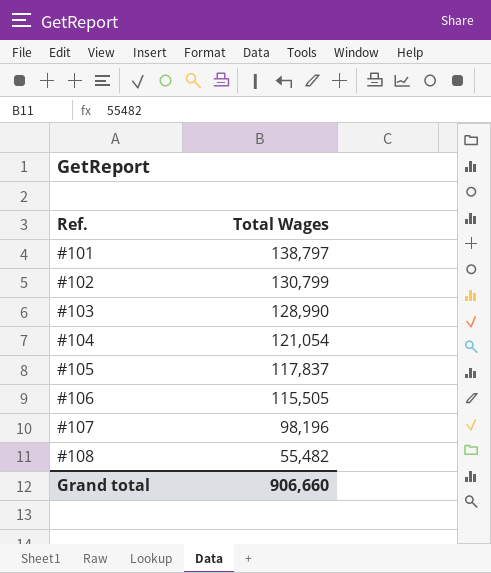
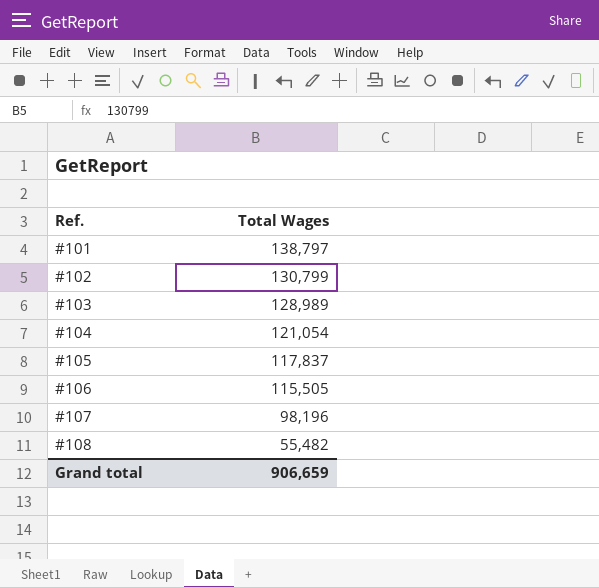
#103 | Total Wages: 128,990 -> 128,989
Grand total | Total Wages: 906,660 -> 906,659

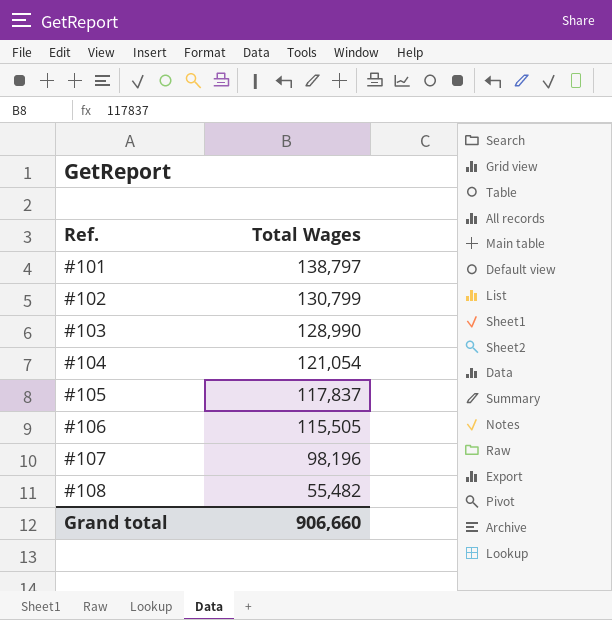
#103 | Total Wages: 128,989 -> 128,990
Grand total | Total Wages: 906,659 -> 906,660

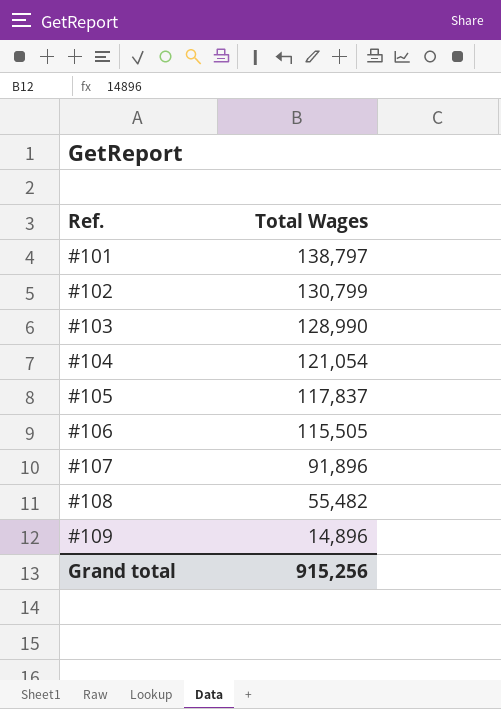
#107 | Total Wages: 98,196 -> 91,896
row #109: none -> 14,896
Grand total | Total Wages: 906,660 -> 915,256

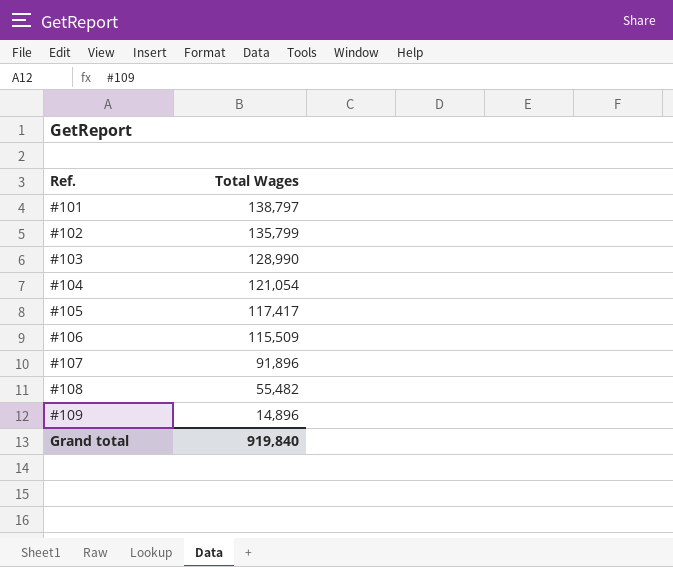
#102 | Total Wages: 130,799 -> 135,799
#105 | Total Wages: 117,837 -> 117,417
#106 | Total Wages: 115,505 -> 115,509
Grand total | Total Wages: 915,256 -> 919,840

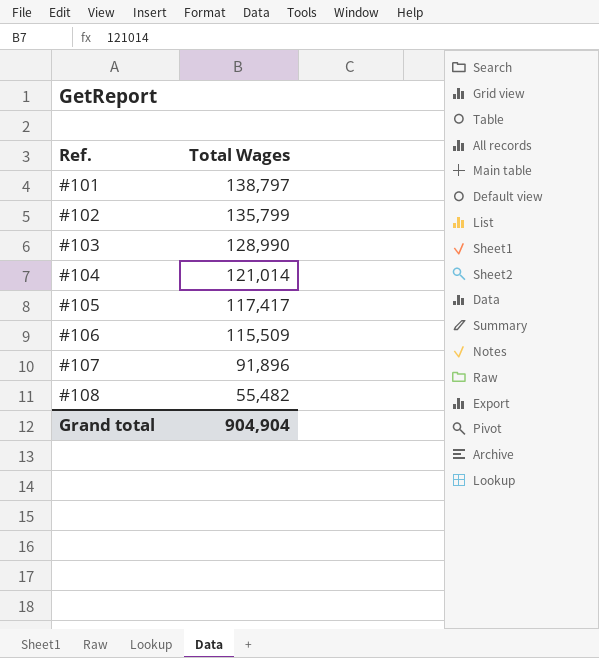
row #109: 14,896 -> none
#104 | Total Wages: 121,054 -> 121,014
Grand total | Total Wages: 919,840 -> 904,904

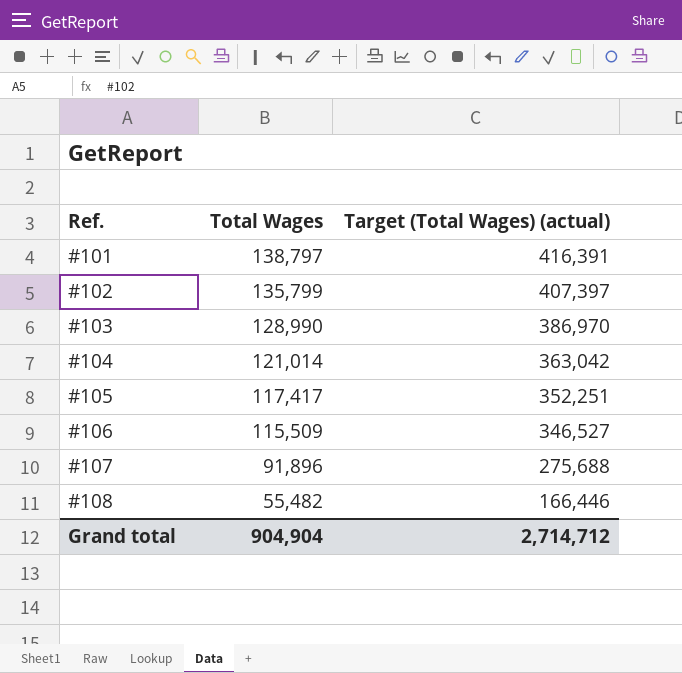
column Target (Total Wages) (actual) | formula: none -> [Total Wages] * 3

